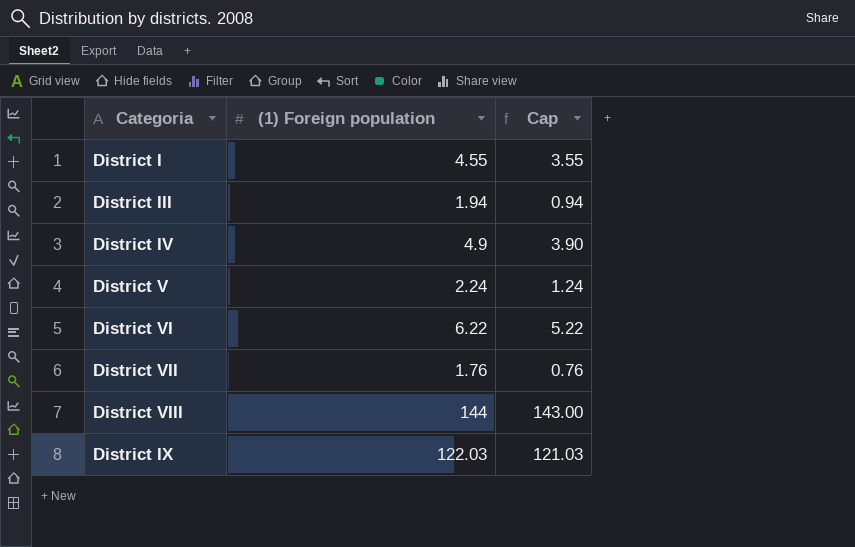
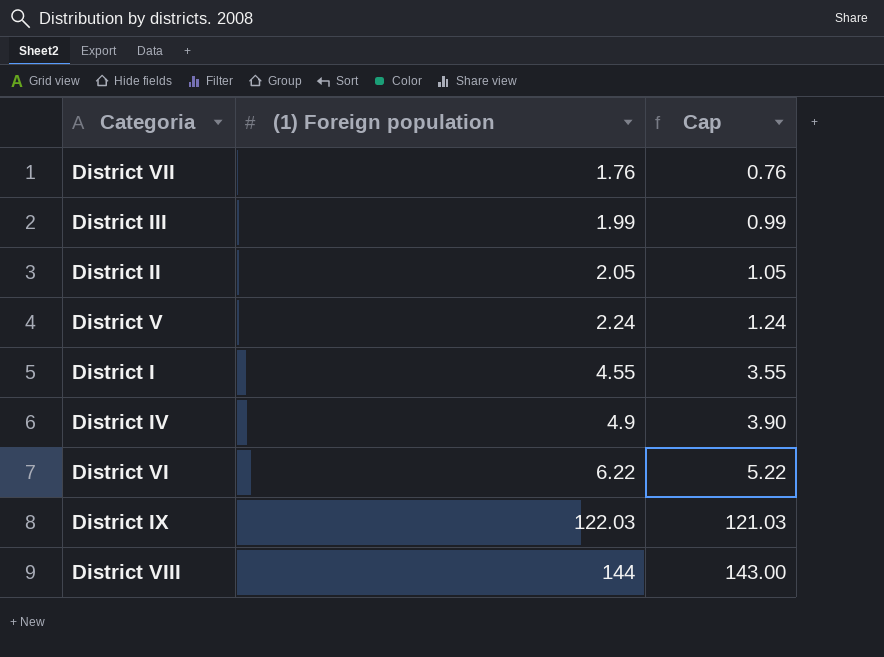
row order: none -> (1) Foreign population ascending
District III | (1) Foreign population: 1.94 -> 1.99
District III | Cap: 0.94 -> 0.99
row District II: none -> 2.05 | 1.05

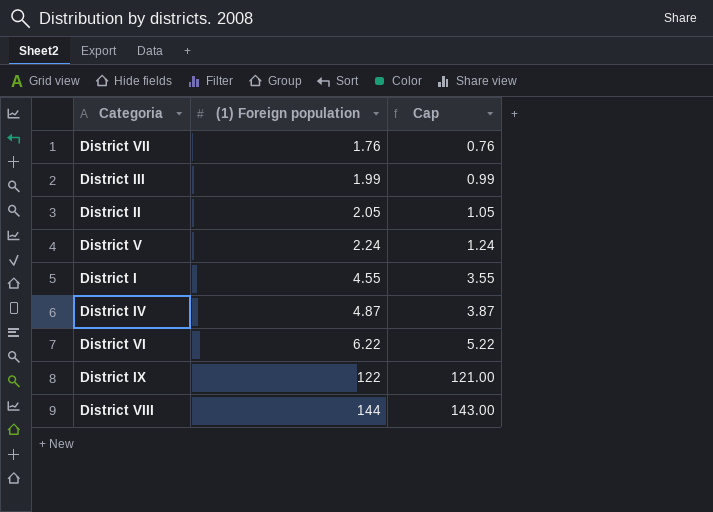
District IV | (1) Foreign population: 4.9 -> 4.87
District IV | Cap: 3.90 -> 3.87
District IX | (1) Foreign population: 122.03 -> 122
District IX | Cap: 121.03 -> 121.00

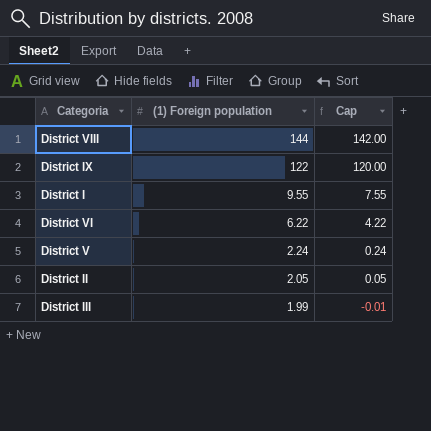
row order: (1) Foreign population ascending -> (1) Foreign population descending
column Cap | formula: [(1) Foreign population] - 1 -> [(1) Foreign population] - 2
row District VII: 1.76 | 0.76 -> none
row District IV: 4.87 | 3.87 -> none
District I | (1) Foreign population: 4.55 -> 9.55

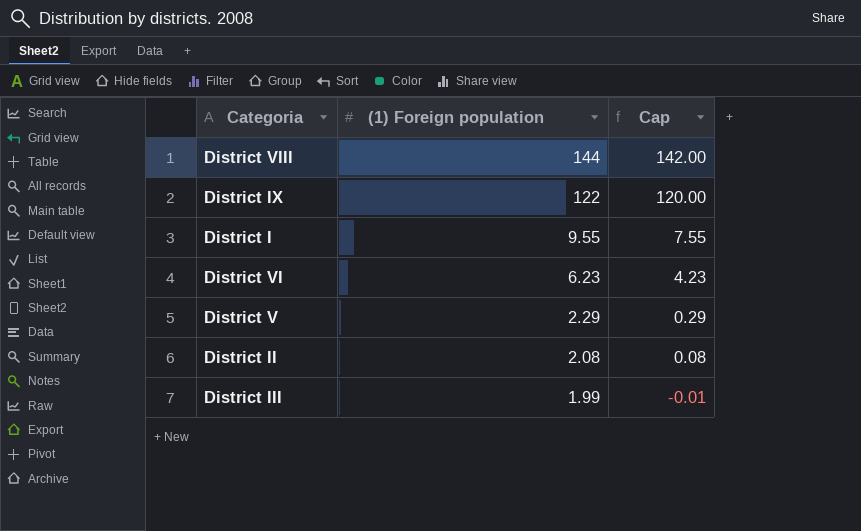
District VI | (1) Foreign population: 6.22 -> 6.23
District VI | Cap: 4.22 -> 4.23
District V | (1) Foreign population: 2.24 -> 2.29
District V | Cap: 0.24 -> 0.29
District II | (1) Foreign population: 2.05 -> 2.08
District II | Cap: 0.05 -> 0.08

